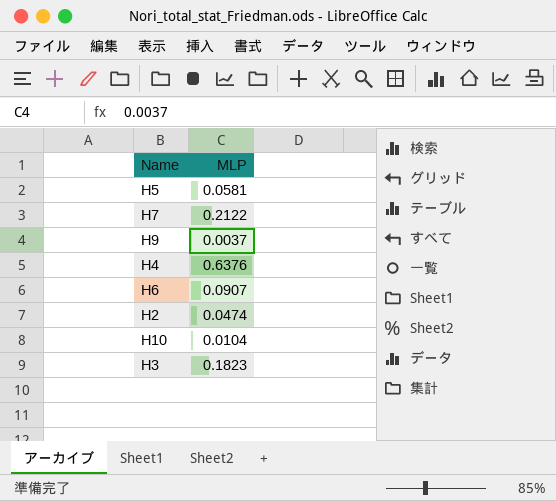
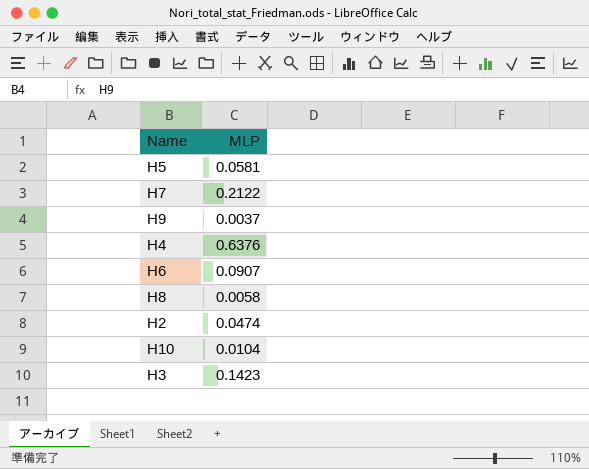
row H8: none -> 0.0058
H3 | MLP: 0.1823 -> 0.1423

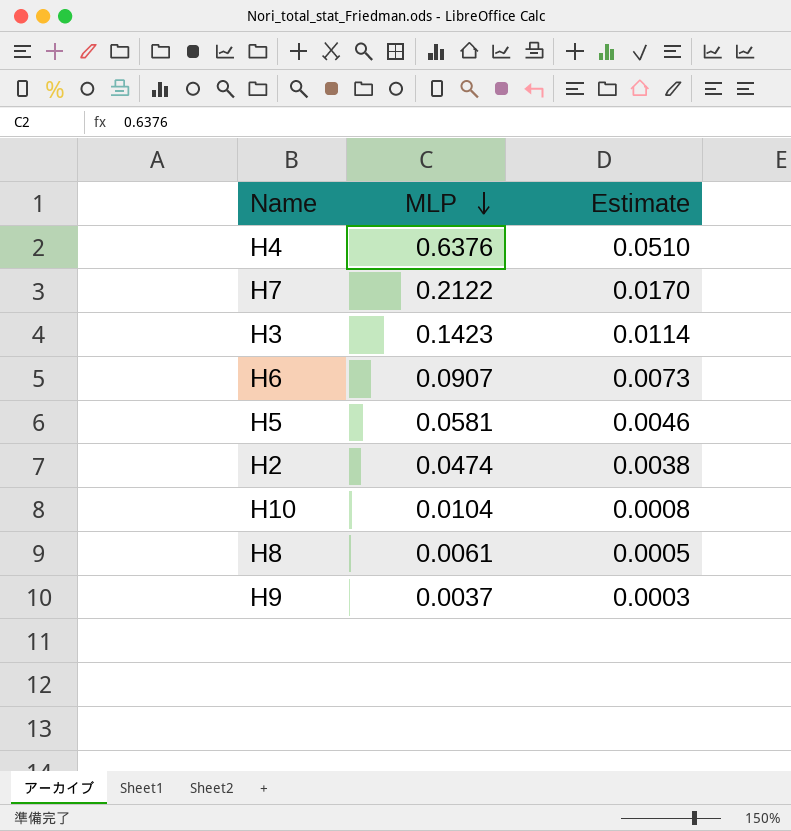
row order: none -> MLP descending
column Estimate | formula: none -> [MLP] * 0.08
H8 | MLP: 0.0058 -> 0.0061

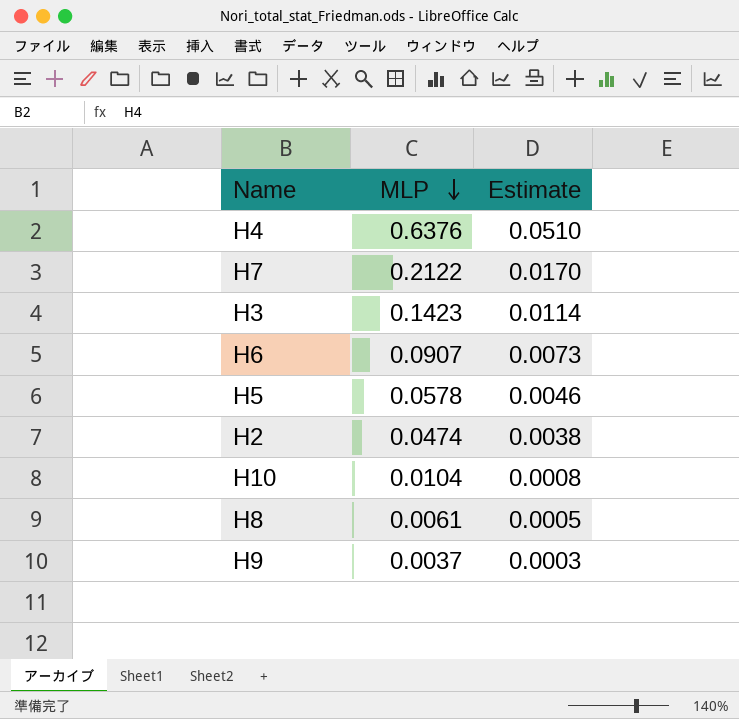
H5 | MLP: 0.0581 -> 0.0578

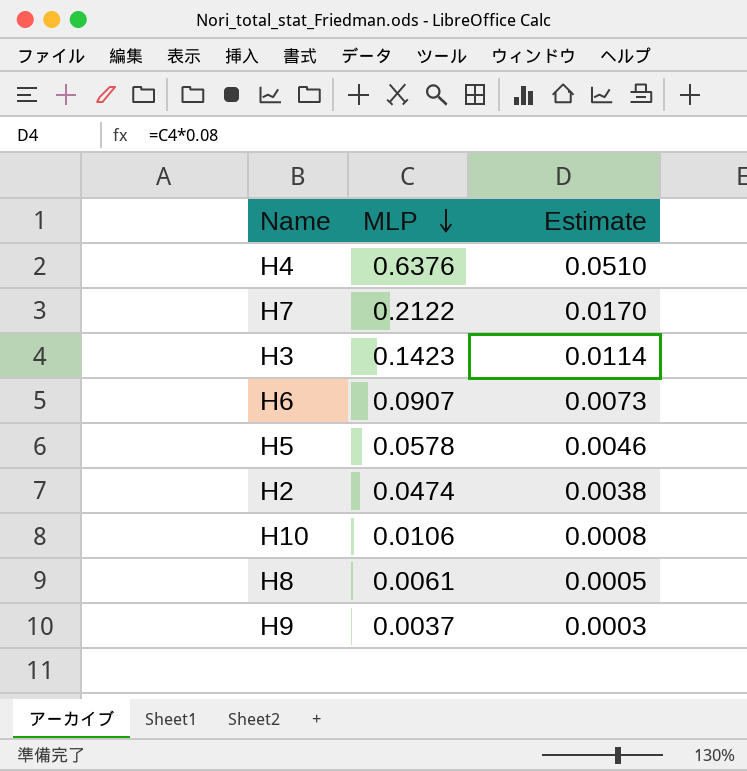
H10 | MLP: 0.0104 -> 0.0106

